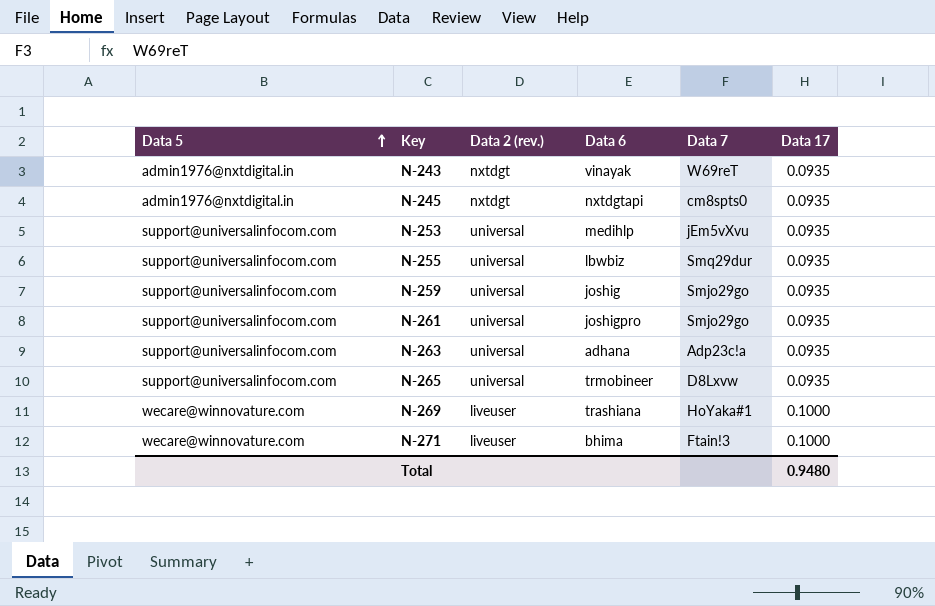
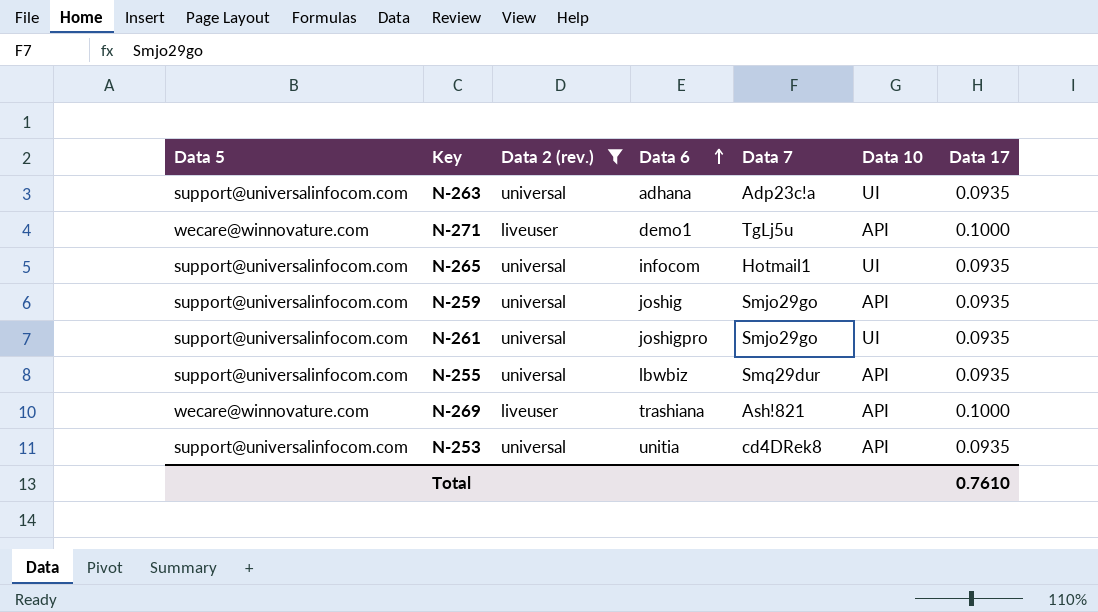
filter: none -> Data 2 (rev.) != nxtdgt
row order: Data 5 ascending -> Data 6 ascending
column Data 10 | position: none -> 6
N-271 | Data 6: bhima -> demo1
N-271 | Data 7: Ftain!3 -> TgLj5u
N-265 | Data 6: trmobineer -> infocom
N-265 | Data 7: D8Lxvw -> Hotmail1
N-269 | Data 7: HoYaka#1 -> Ash!821
N-253 | Data 6: medihlp -> unitia
N-253 | Data 7: jEm5vXvu -> cd4DRek8
Total | Data 17: 0.9480 -> 0.7610

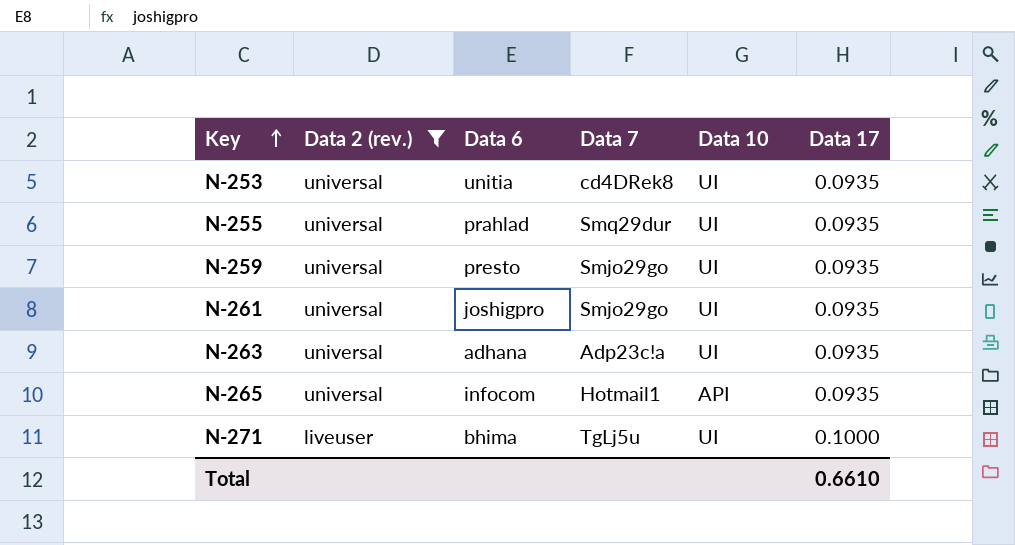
row order: Data 6 ascending -> Key ascending
column Data 5 | position: 1 -> none
row N-269: wecare@winnovature.com | liveuser | trashiana | Ash!821 | API | 0.1000 -> none
N-253 | Data 10: API -> UI
N-255 | Data 6: lbwbiz -> prahlad
N-255 | Data 10: API -> UI
N-259 | Data 6: joshig -> presto
N-259 | Data 10: API -> UI
N-265 | Data 10: UI -> API
N-271 | Data 6: demo1 -> bhima
N-271 | Data 10: API -> UI
Total | Data 17: 0.7610 -> 0.6610

